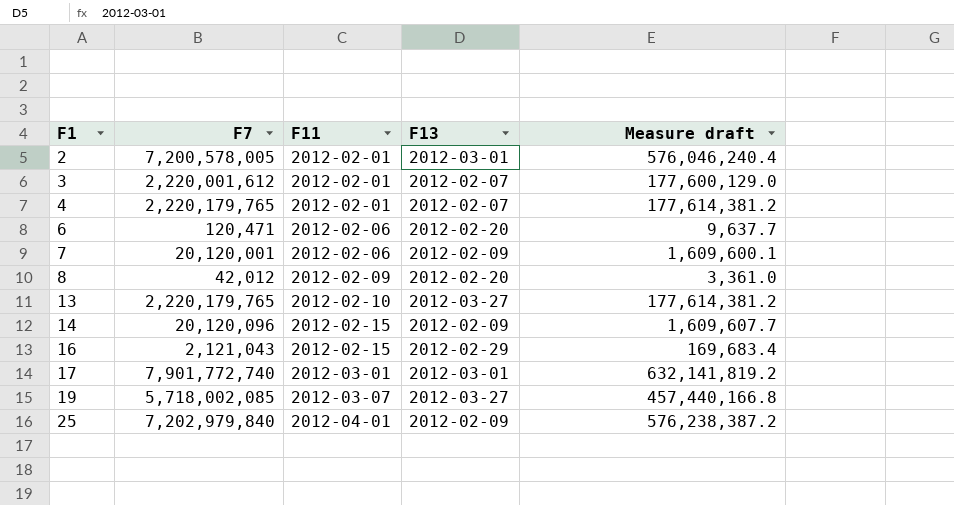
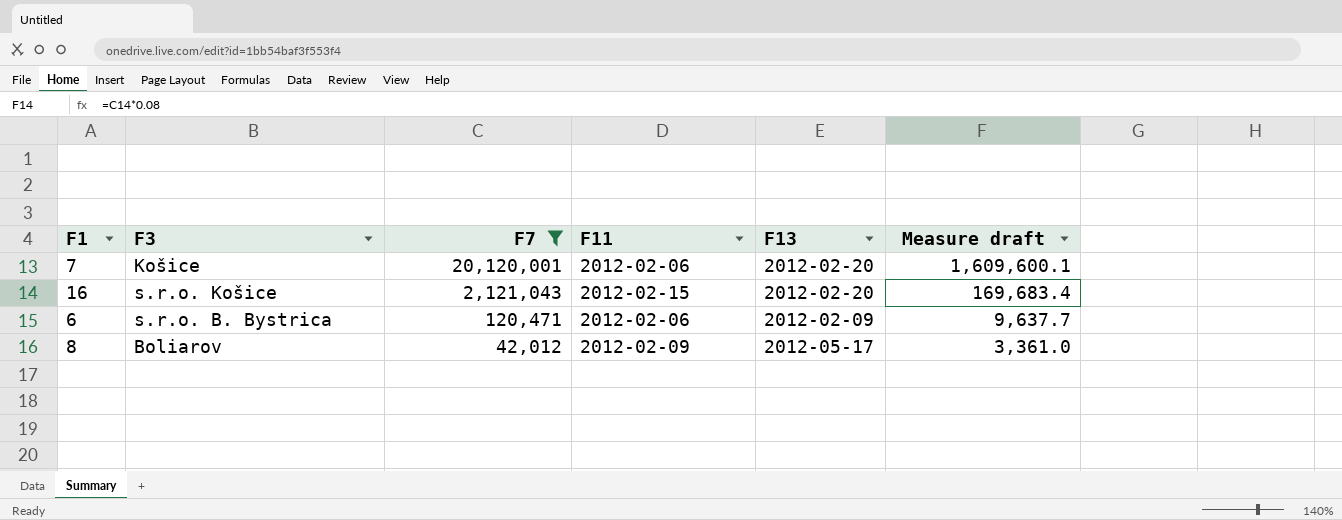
filter: none -> F7 <= 20,120,001
row order: F1 ascending -> F7 descending
column F3 | position: none -> 2
7 | F13: 2012-02-09 -> 2012-02-20
16 | F13: 2012-02-29 -> 2012-02-20
6 | F13: 2012-02-20 -> 2012-02-09
8 | F13: 2012-02-20 -> 2012-05-17

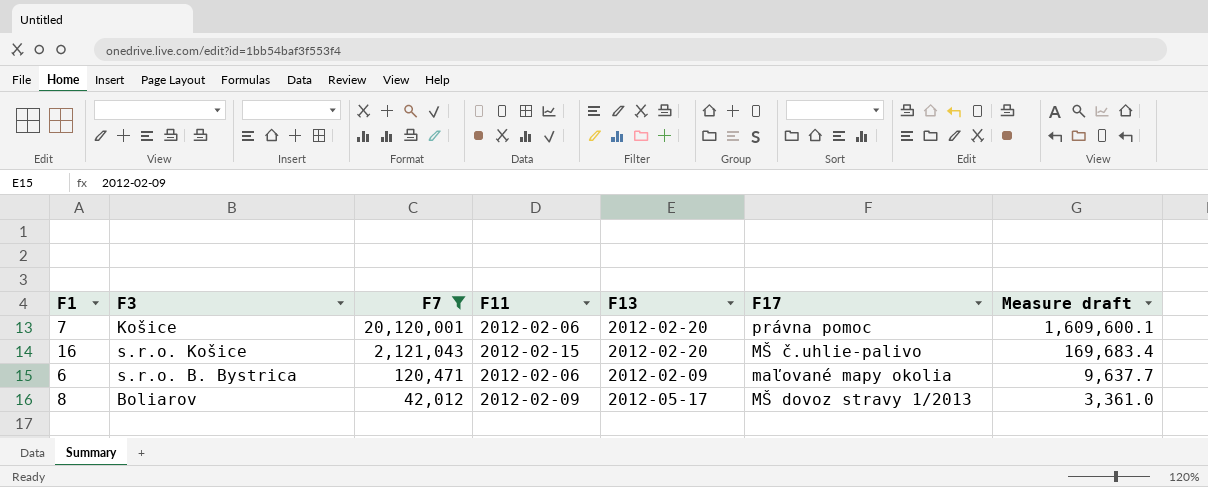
column F17 | position: none -> 6

